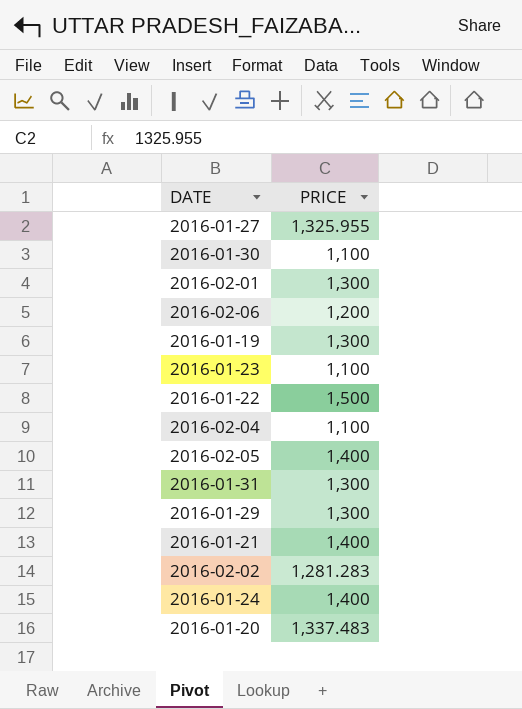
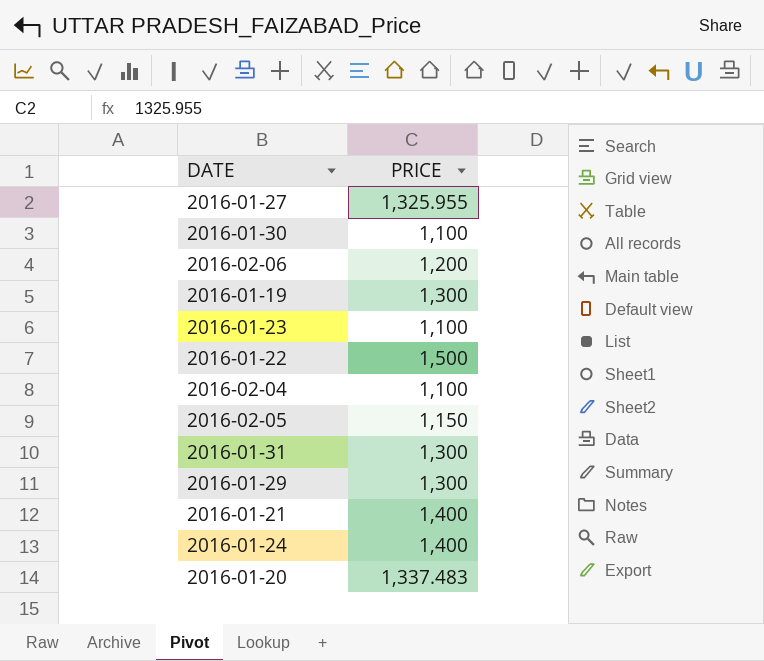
row 2016-02-01: 1,300 -> none
row 2016-02-02: 1,281.283 -> none
2016-02-05 | PRICE: 1,400 -> 1,150

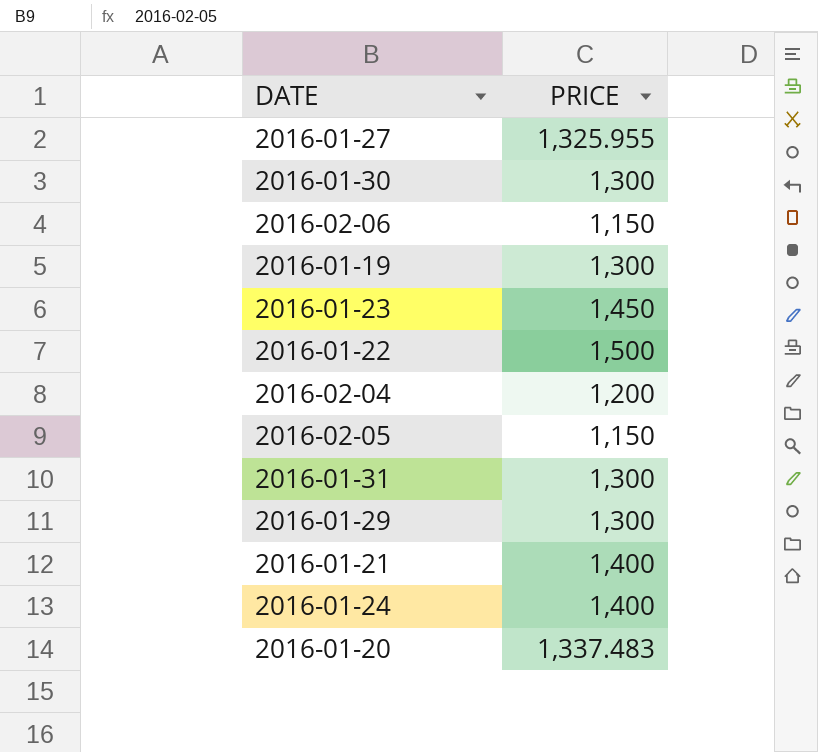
2016-01-30 | PRICE: 1,100 -> 1,300
2016-02-06 | PRICE: 1,200 -> 1,150
2016-01-23 | PRICE: 1,100 -> 1,450
2016-02-04 | PRICE: 1,100 -> 1,200

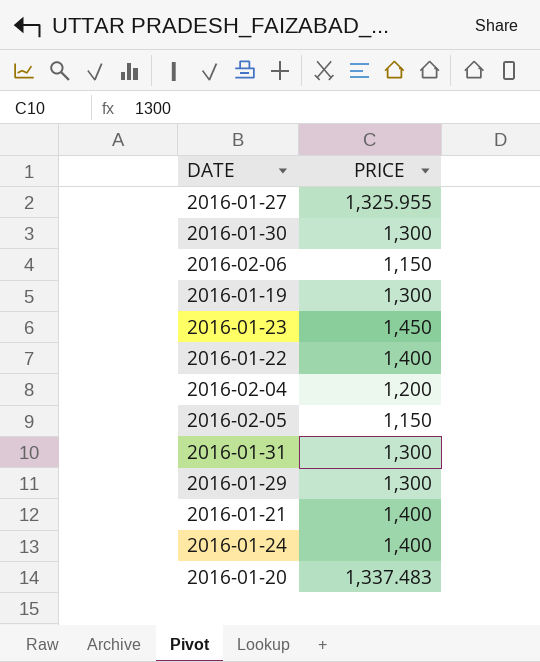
2016-01-22 | PRICE: 1,500 -> 1,400

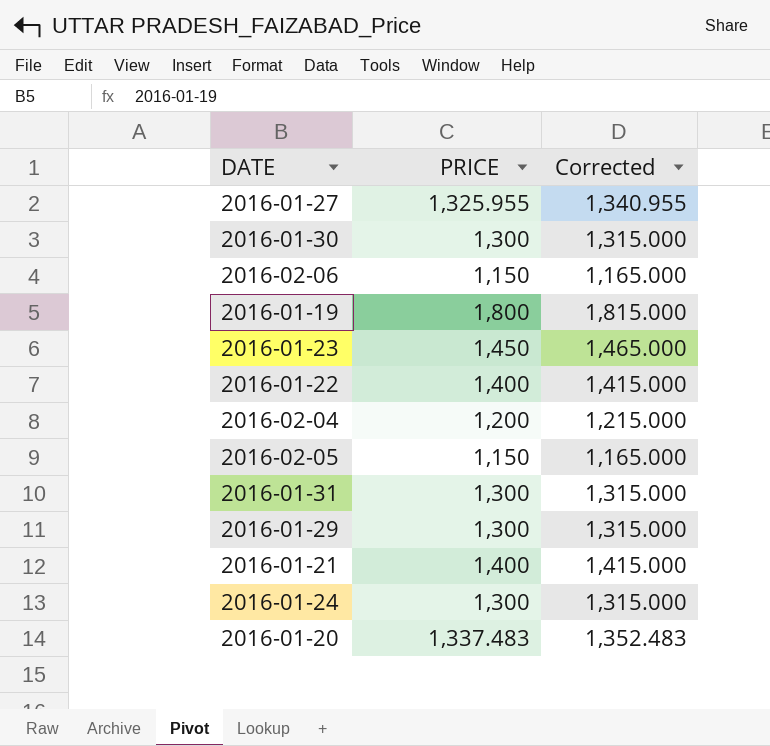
column Corrected | formula: none -> [PRICE] + 15
2016-01-19 | PRICE: 1,300 -> 1,800
2016-01-24 | PRICE: 1,400 -> 1,300

